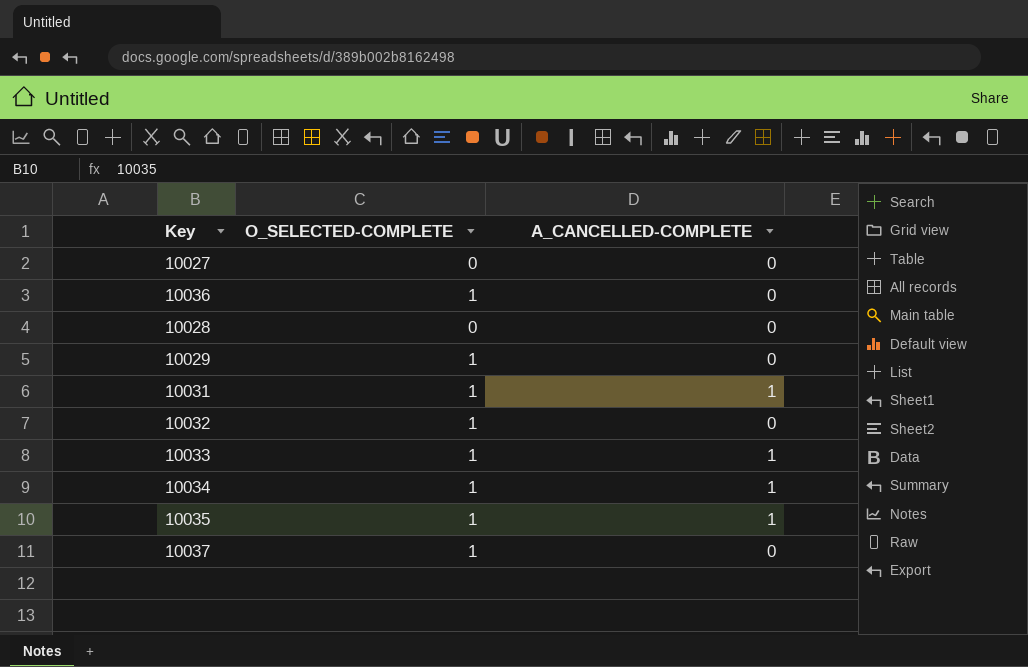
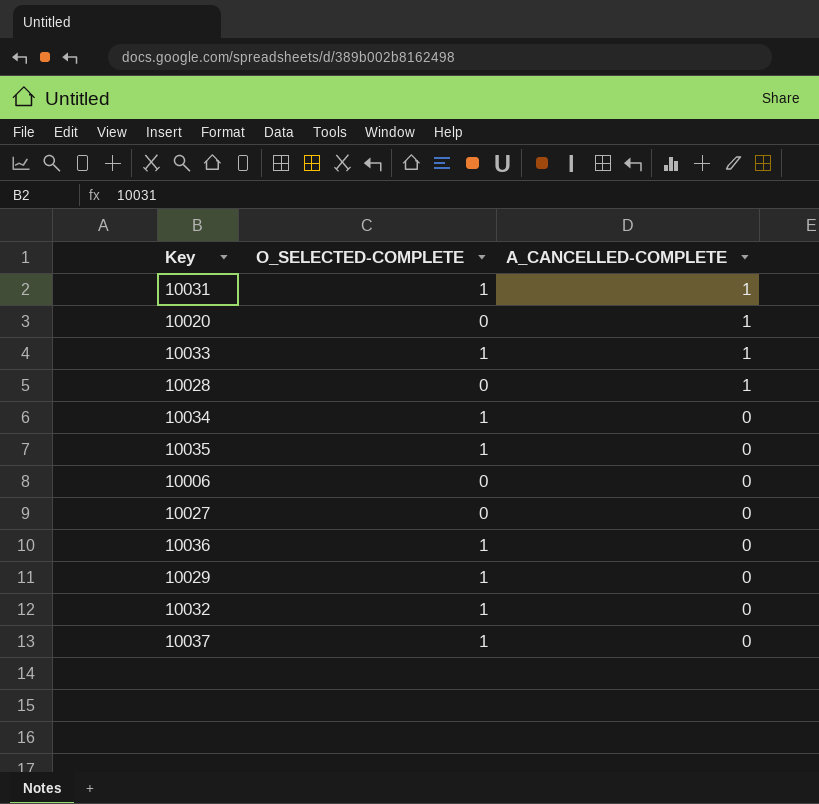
row order: none -> A_CANCELLED-COMPLETE descending
row 10020: none -> 0 | 1
10028 | A_CANCELLED-COMPLETE: 0 -> 1
10034 | A_CANCELLED-COMPLETE: 1 -> 0
10035 | A_CANCELLED-COMPLETE: 1 -> 0
row 10006: none -> 0 | 0

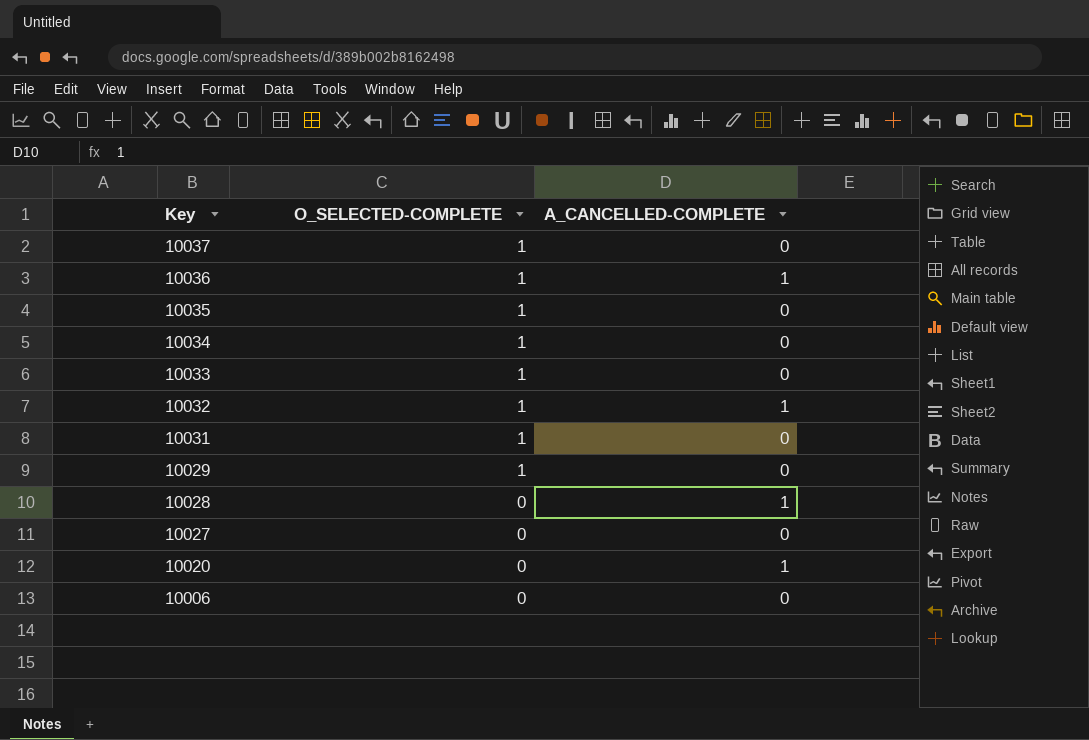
row order: A_CANCELLED-COMPLETE descending -> Key descending
10036 | A_CANCELLED-COMPLETE: 0 -> 1
10033 | A_CANCELLED-COMPLETE: 1 -> 0
10032 | A_CANCELLED-COMPLETE: 0 -> 1
10031 | A_CANCELLED-COMPLETE: 1 -> 0

